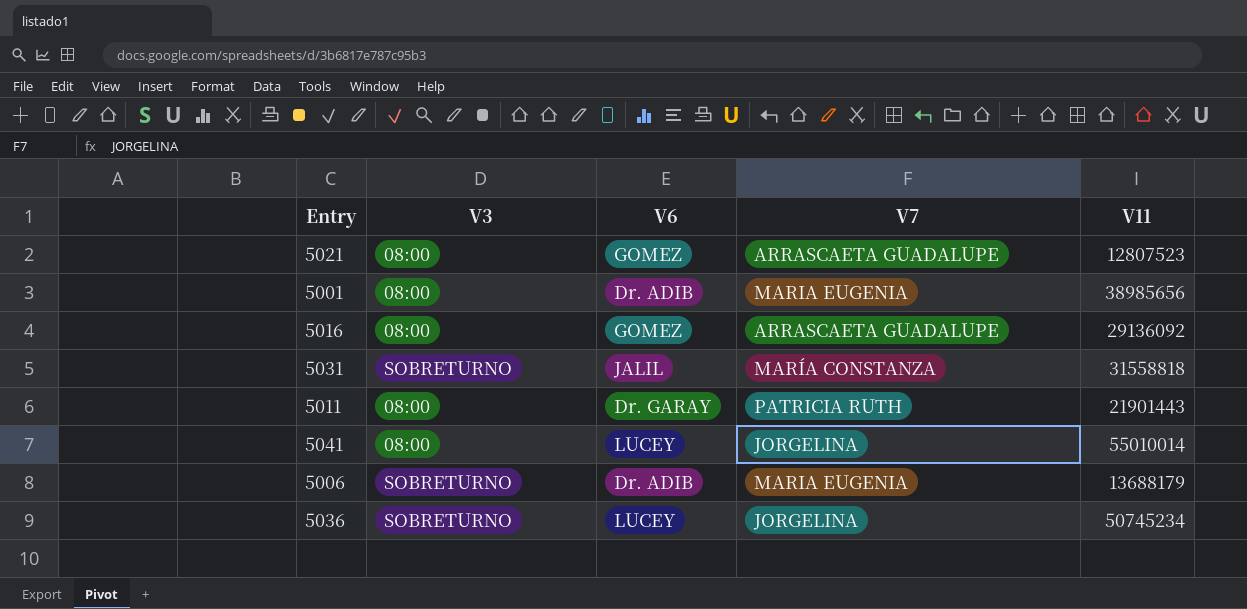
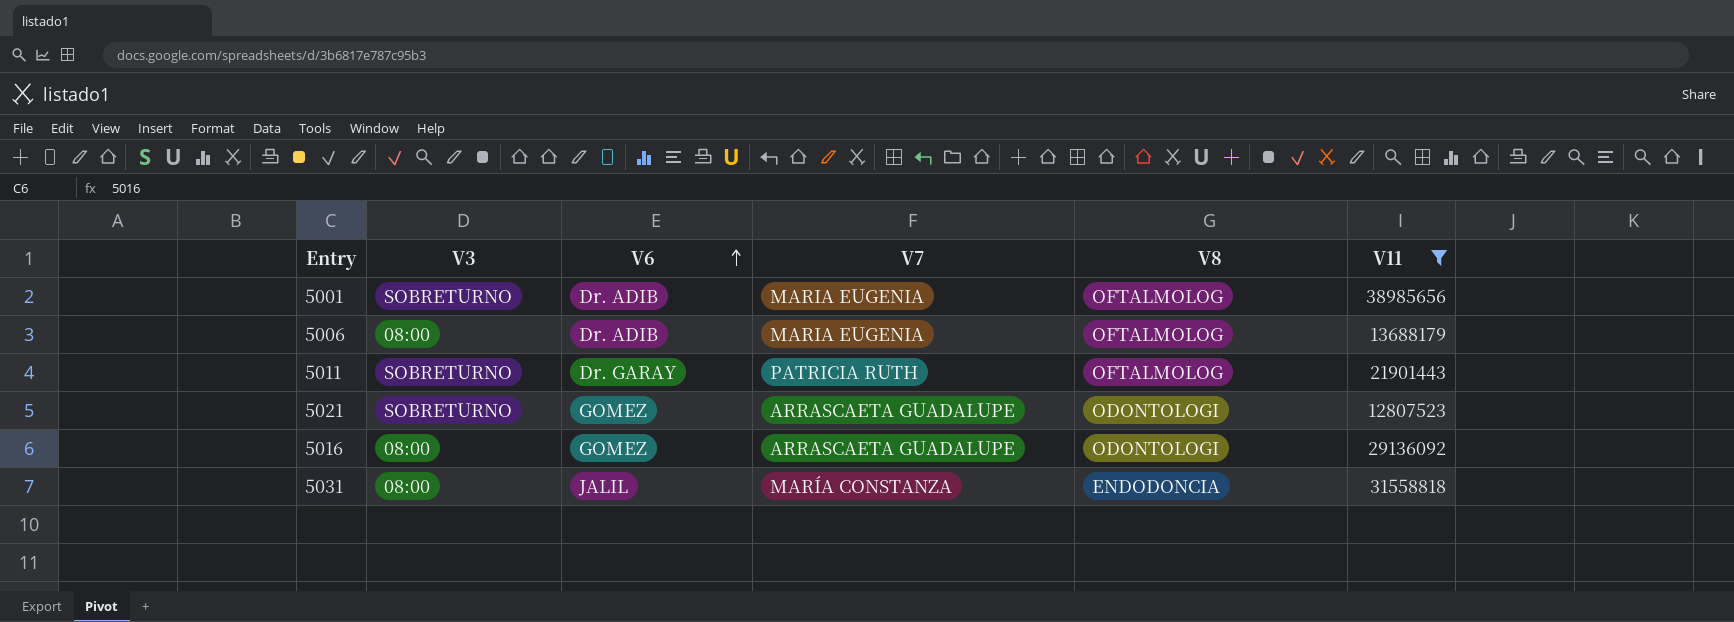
filter: none -> V11 <= 38985656
row order: none -> V6 ascending
column V8 | position: none -> 5
5001 | V3: 08:00 -> SOBRETURNO
5006 | V3: SOBRETURNO -> 08:00
5011 | V3: 08:00 -> SOBRETURNO
5021 | V3: 08:00 -> SOBRETURNO
5031 | V3: SOBRETURNO -> 08:00

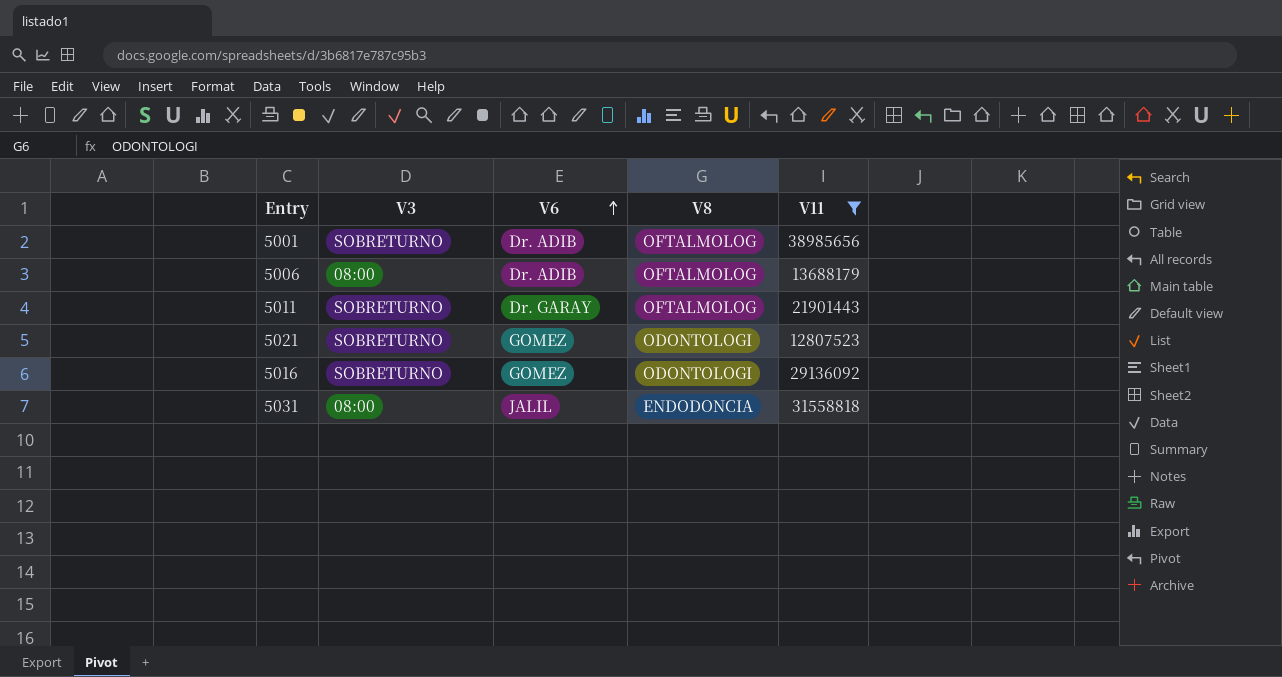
column V7 | position: 4 -> none
5016 | V3: 08:00 -> SOBRETURNO

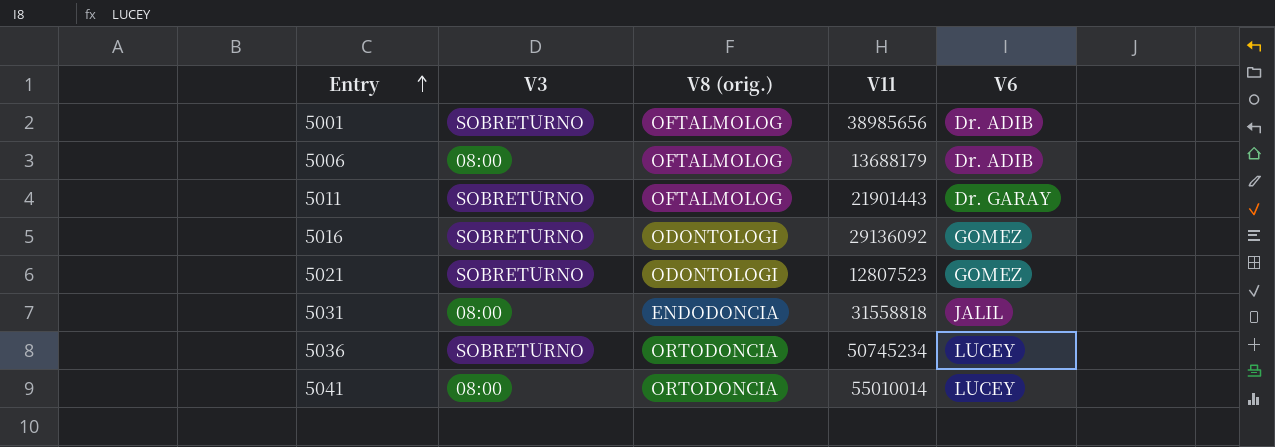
filter: V11 <= 38985656 -> none
row order: V6 ascending -> Entry ascending
column name: V8 -> V8 (orig.)
column V6 | position: 3 -> 5

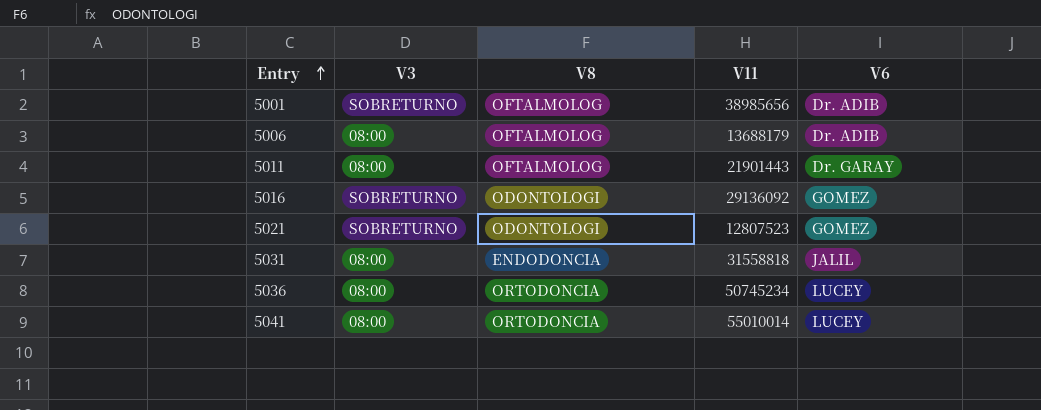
column name: V8 (orig.) -> V8
5011 | V3: SOBRETURNO -> 08:00
5036 | V3: SOBRETURNO -> 08:00

